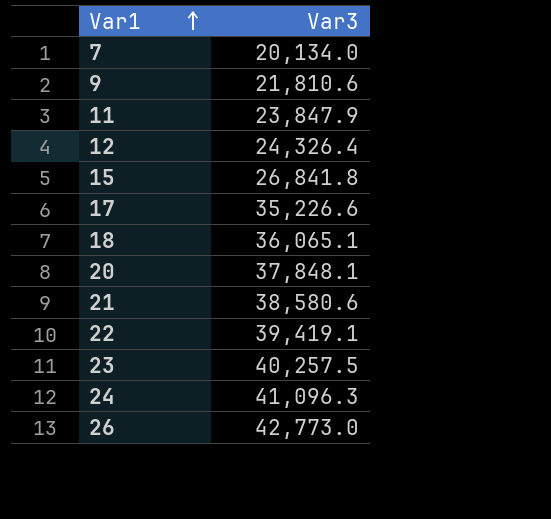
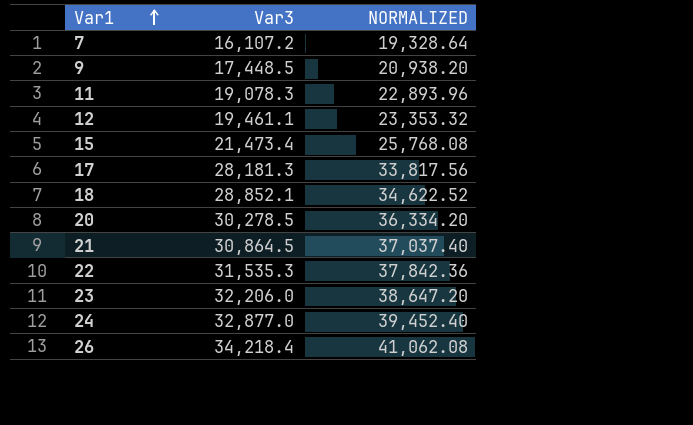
column NORMALIZED | formula: none -> [Var3] * 1.2
7 | Var3: 20,134.0 -> 16,107.2
9 | Var3: 21,810.6 -> 17,448.5
11 | Var3: 23,847.9 -> 19,078.3
12 | Var3: 24,326.4 -> 19,461.1
15 | Var3: 26,841.8 -> 21,473.4
17 | Var3: 35,226.6 -> 28,181.3
18 | Var3: 36,065.1 -> 28,852.1
20 | Var3: 37,848.1 -> 30,278.5
21 | Var3: 38,580.6 -> 30,864.5
22 | Var3: 39,419.1 -> 31,535.3
23 | Var3: 40,257.5 -> 32,206.0
24 | Var3: 41,096.3 -> 32,877.0
26 | Var3: 42,773.0 -> 34,218.4

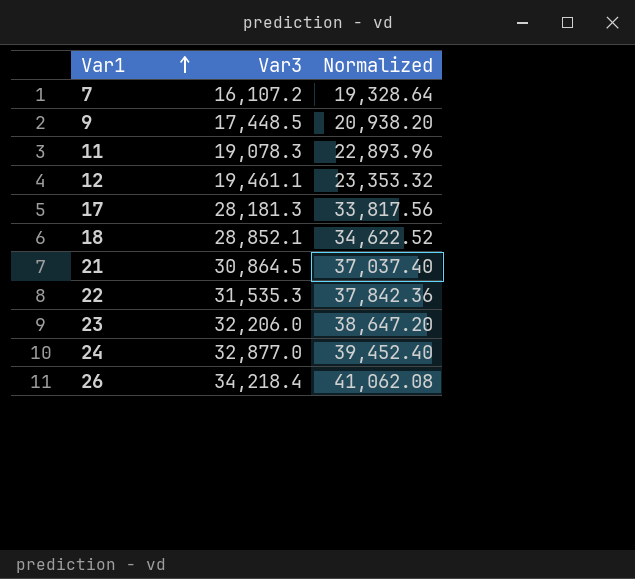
column name: NORMALIZED -> Normalized
row 15: 21,473.4 | 25,768.08 -> none
row 20: 30,278.5 | 36,334.20 -> none

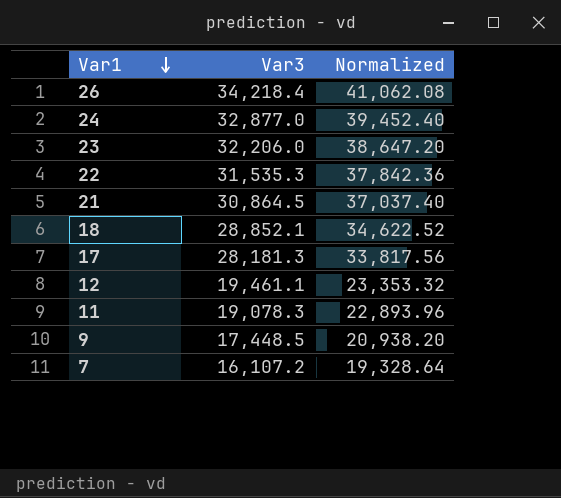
row order: Var1 ascending -> Var1 descending

